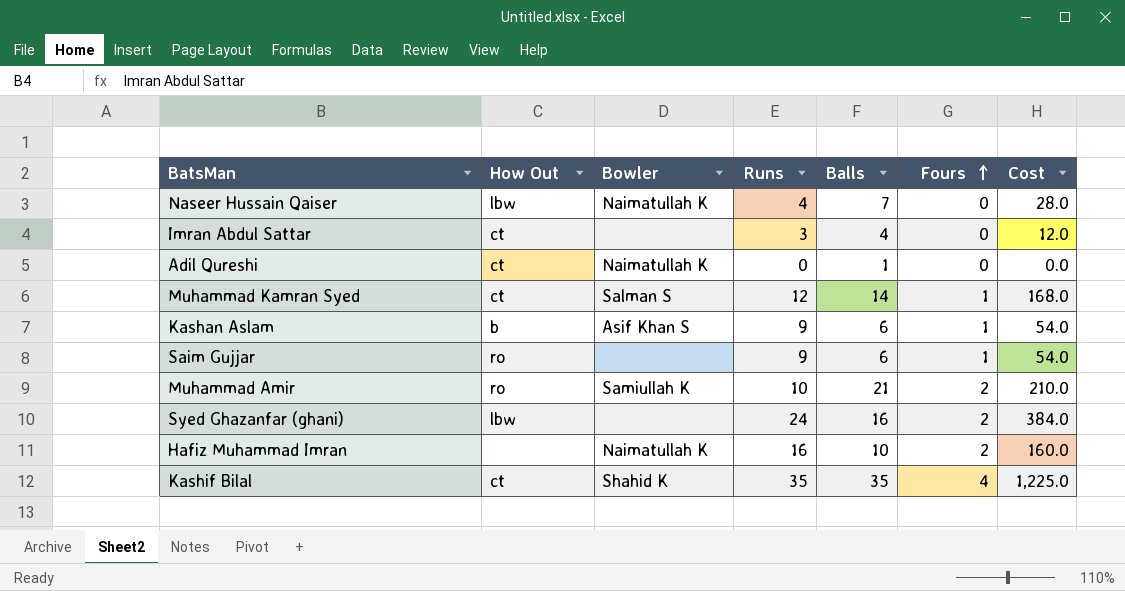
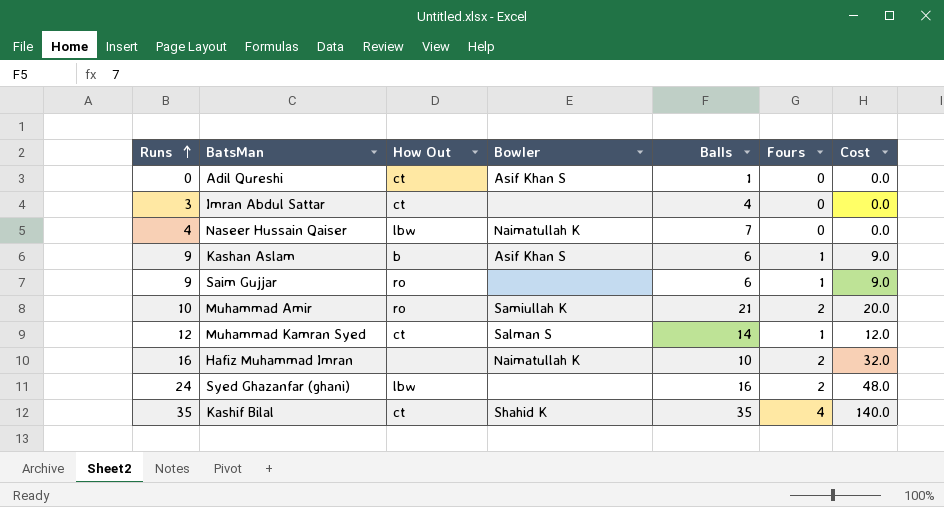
row order: Fours ascending -> Runs ascending
column Runs | position: 4 -> 1
column Cost | formula: [Runs] * [Balls] -> [Runs] * [Fours]
Adil Qureshi | Bowler: Naimatullah K -> Asif Khan S

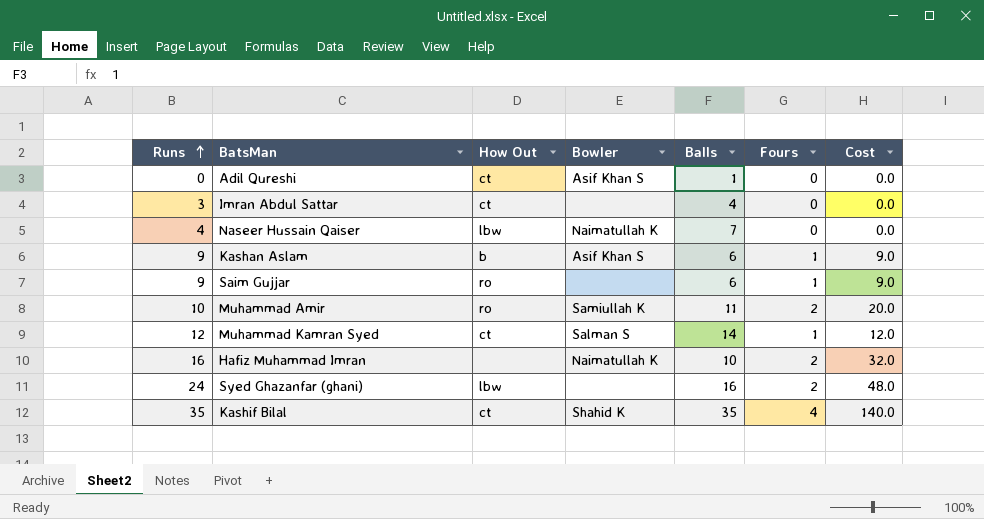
Muhammad Amir | Balls: 21 -> 11

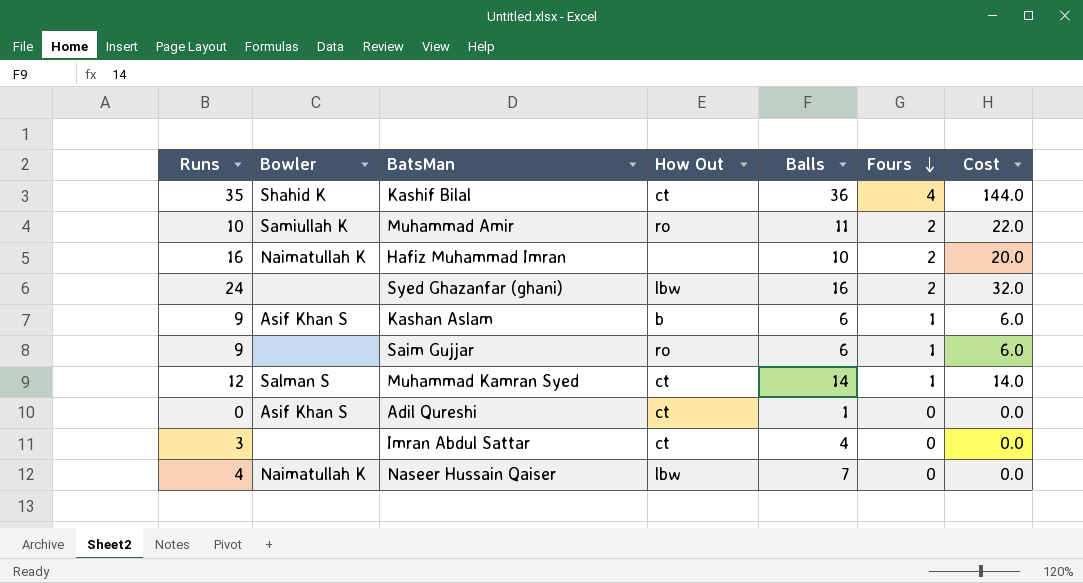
row order: Runs ascending -> Fours descending
column Bowler | position: 4 -> 2
column Cost | formula: [Runs] * [Fours] -> [Balls] * [Fours]
Kashif Bilal | Balls: 35 -> 36

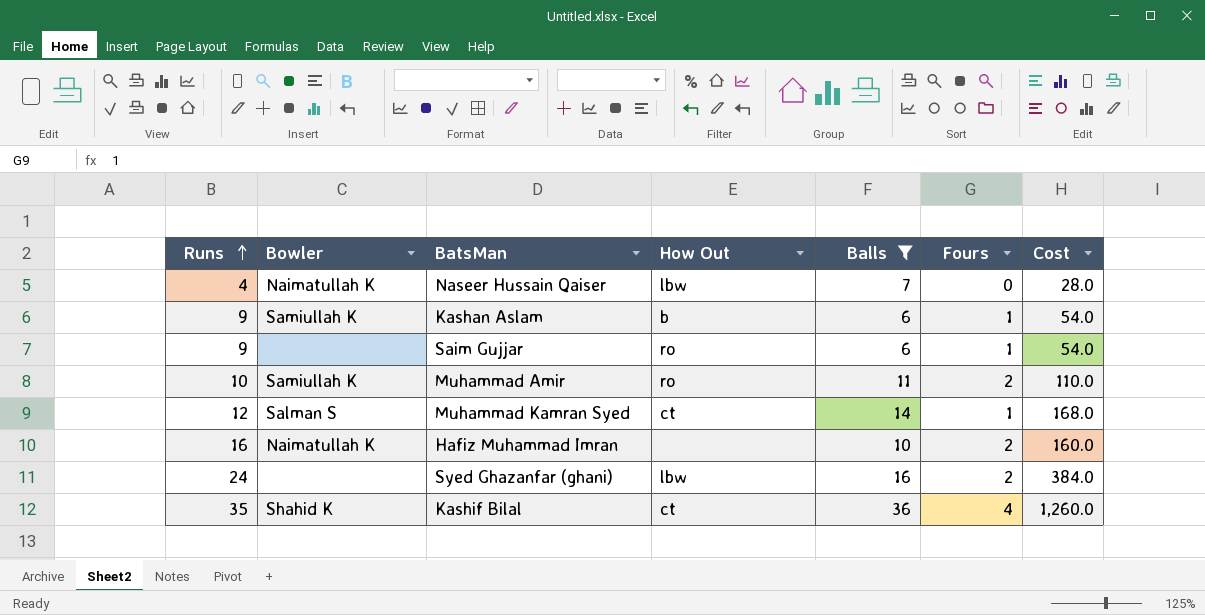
filter: none -> Balls >= 6
row order: Fours descending -> Runs ascending
column Cost | formula: [Balls] * [Fours] -> [Runs] * [Balls]
Kashan Aslam | Bowler: Asif Khan S -> Samiullah K

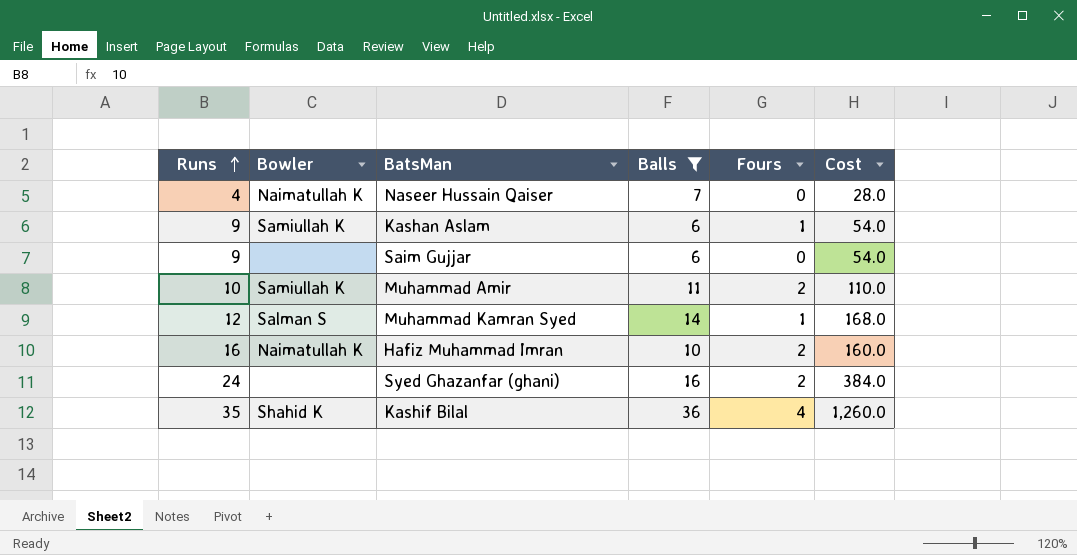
column How Out | position: 4 -> none
Saim Gujjar | Fours: 1 -> 0

